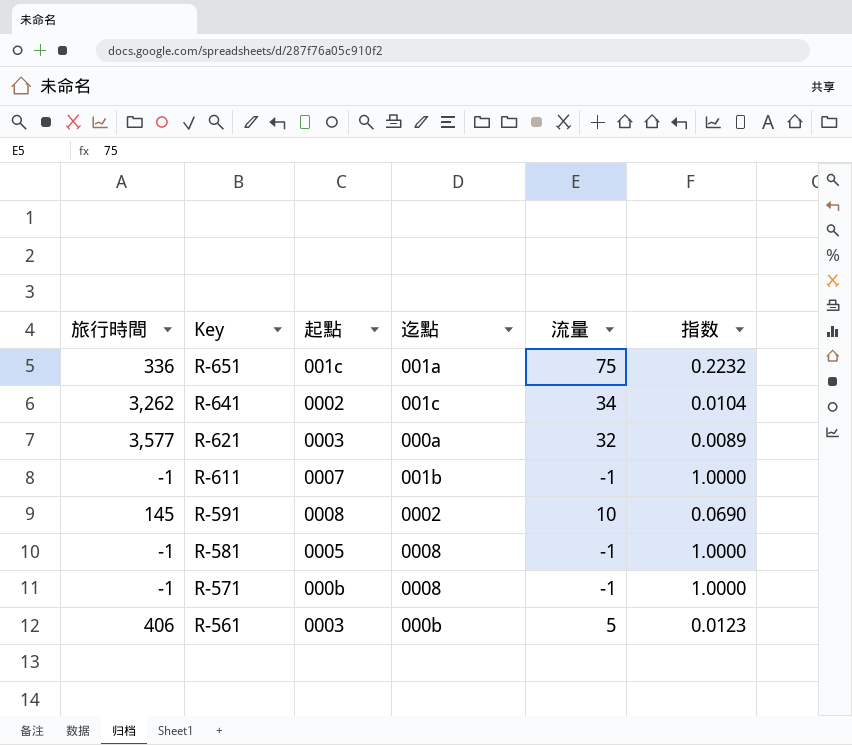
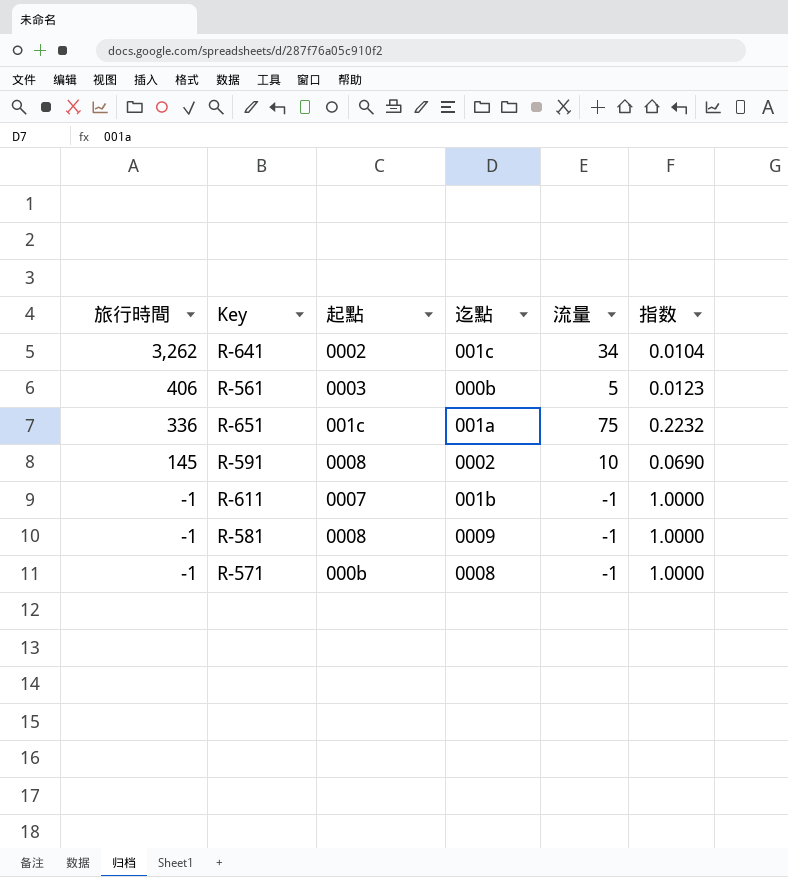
row order: Key descending -> 旅行時間 descending
row R-621: 3,577 | 0003 | 000a | 32 | 0.0089 -> none
R-581 | 起點: 0005 -> 0008
R-581 | 迄點: 0008 -> 0009

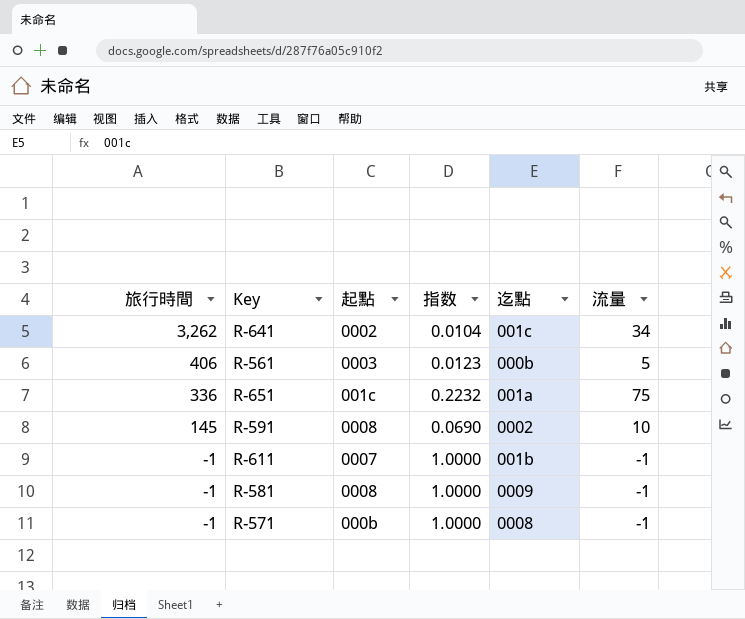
column 指数 | position: 6 -> 4

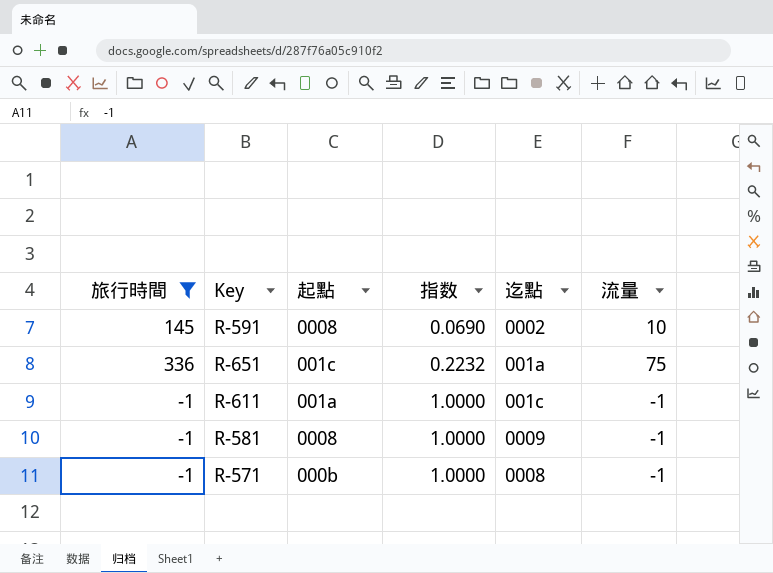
filter: none -> 旅行時間 <= 336
row order: 旅行時間 descending -> 指数 ascending
R-611 | 起點: 0007 -> 001a
R-611 | 迄點: 001b -> 001c

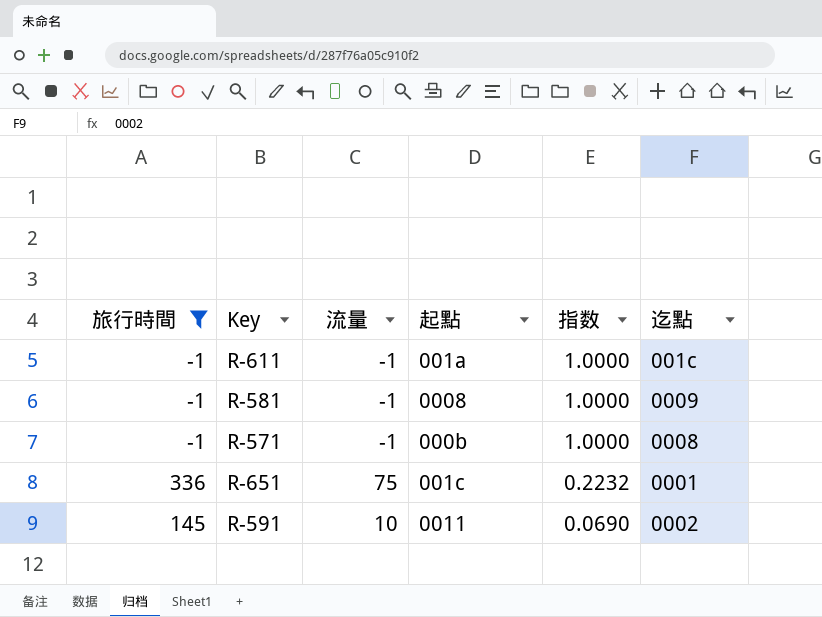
row order: 指数 ascending -> 指数 descending
column 流量 | position: 6 -> 3
R-651 | 迄點: 001a -> 0001
R-591 | 起點: 0008 -> 0011

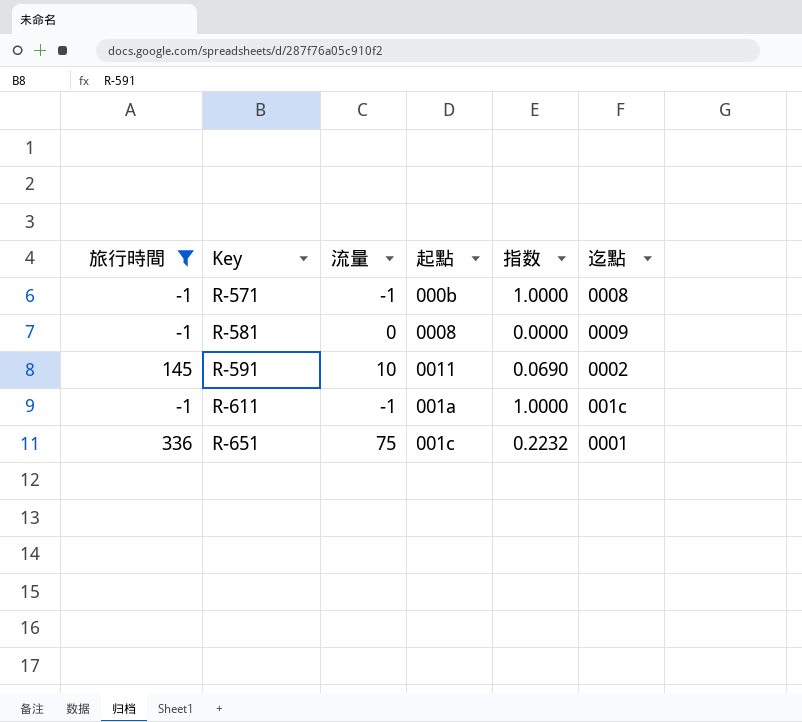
row order: 指数 descending -> Key ascending
R-581 | 流量: -1 -> 0
R-581 | 指数: 1.0000 -> 0.0000

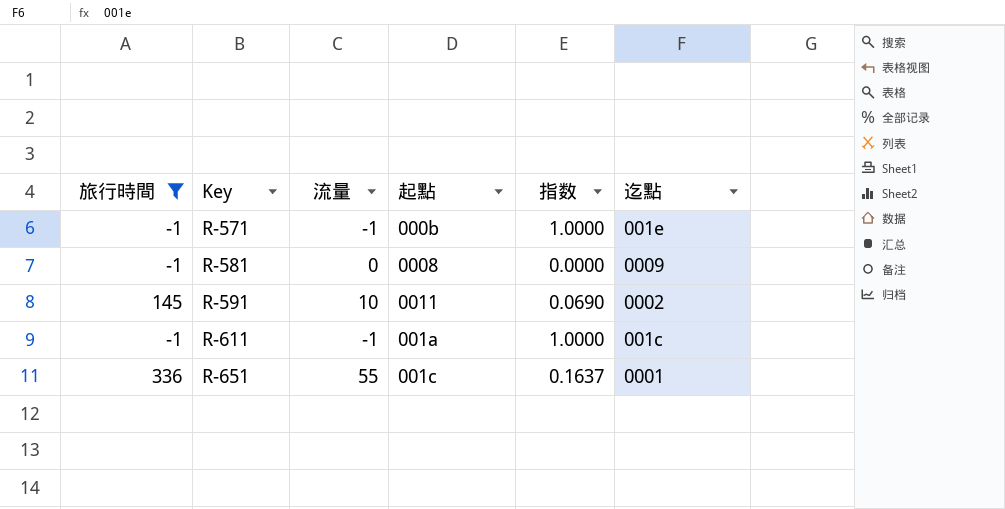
R-571 | 迄點: 0008 -> 001e
R-651 | 流量: 75 -> 55
R-651 | 指数: 0.2232 -> 0.1637

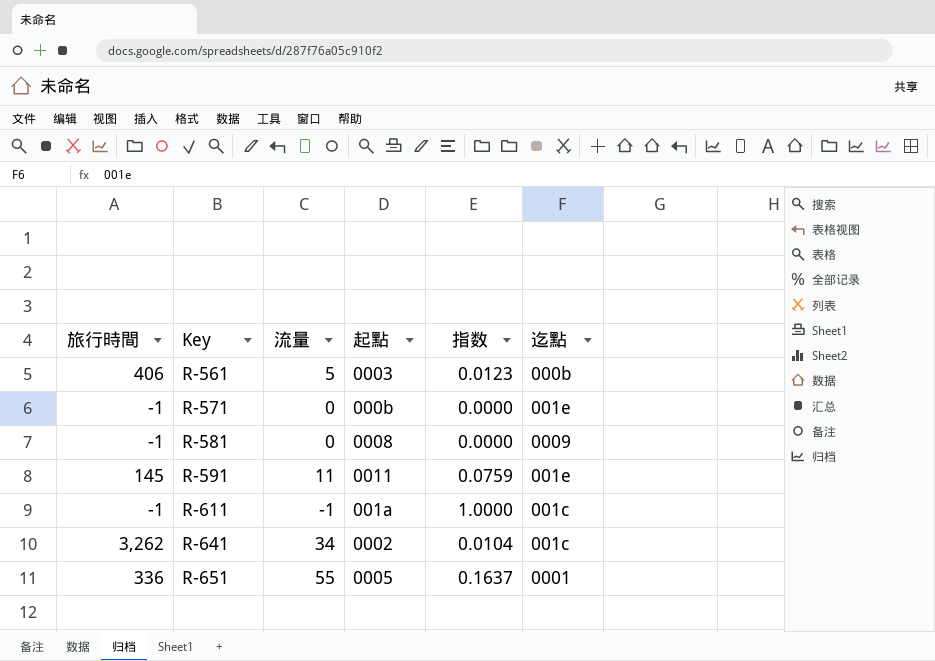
filter: 旅行時間 <= 336 -> none
R-571 | 流量: -1 -> 0
R-571 | 指数: 1.0000 -> 0.0000
R-591 | 流量: 10 -> 11
R-591 | 指数: 0.0690 -> 0.0759
R-591 | 迄點: 0002 -> 001e
R-651 | 起點: 001c -> 0005

